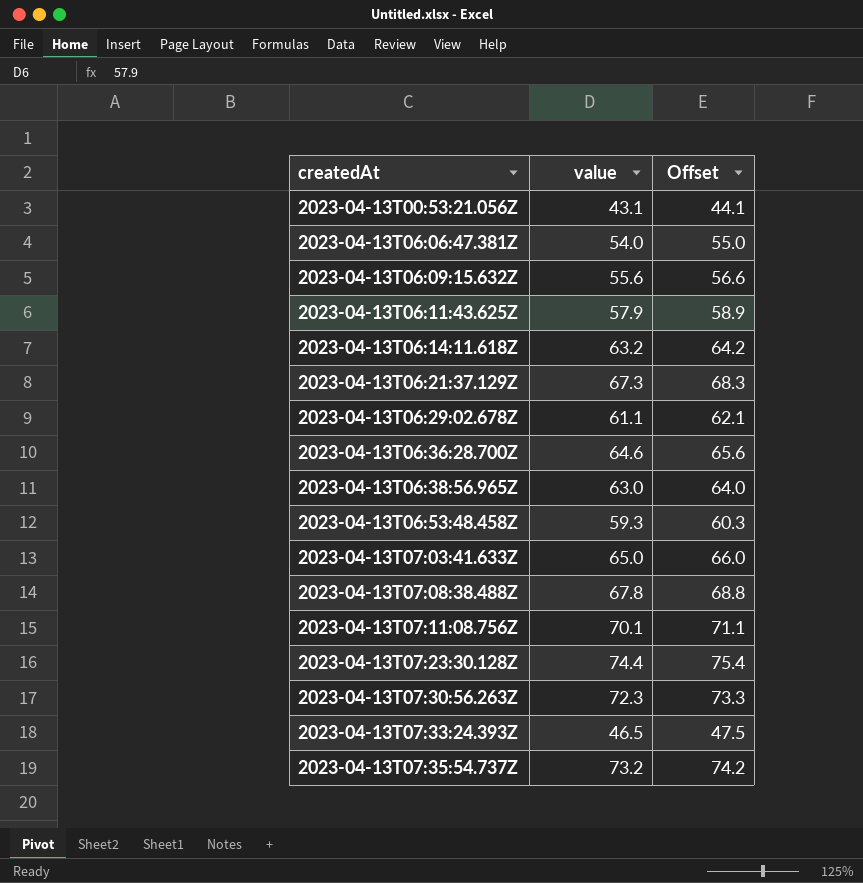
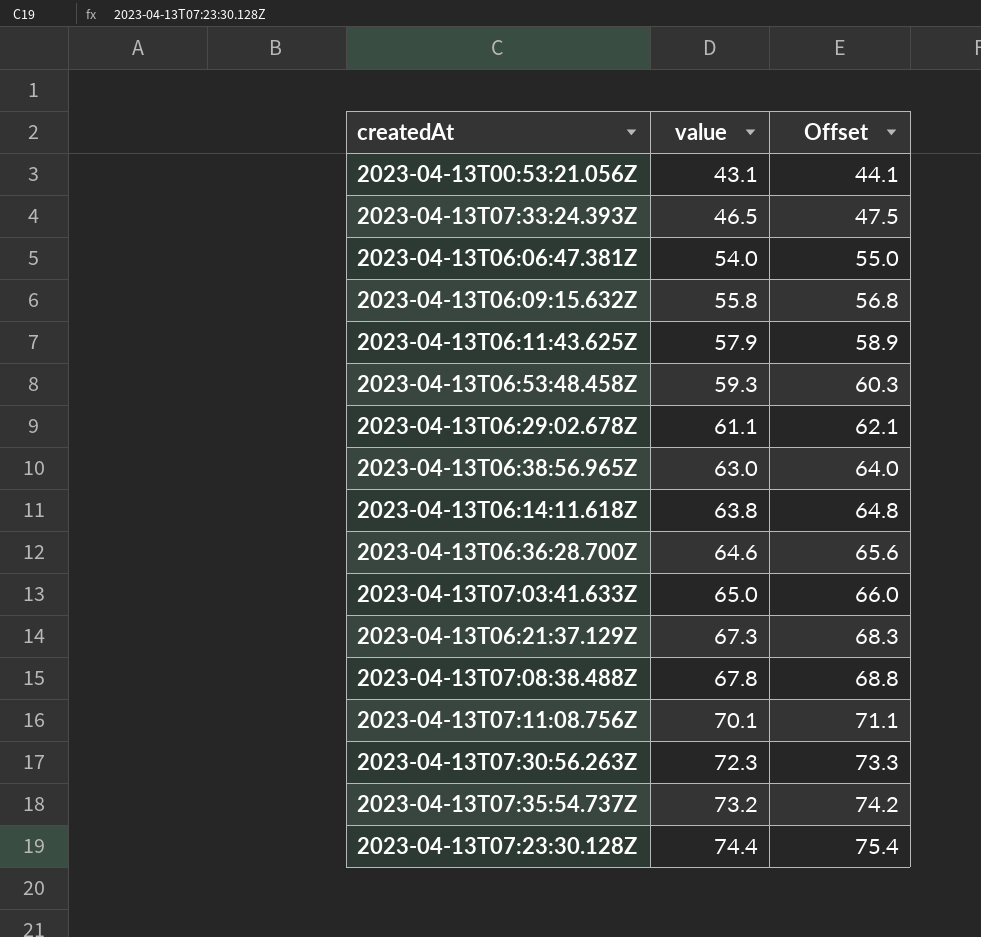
row order: createdAt ascending -> value ascending
2023-04-13T06:09:15.632Z | value: 55.6 -> 55.8
2023-04-13T06:09:15.632Z | Offset: 56.6 -> 56.8
2023-04-13T06:14:11.618Z | value: 63.2 -> 63.8
2023-04-13T06:14:11.618Z | Offset: 64.2 -> 64.8

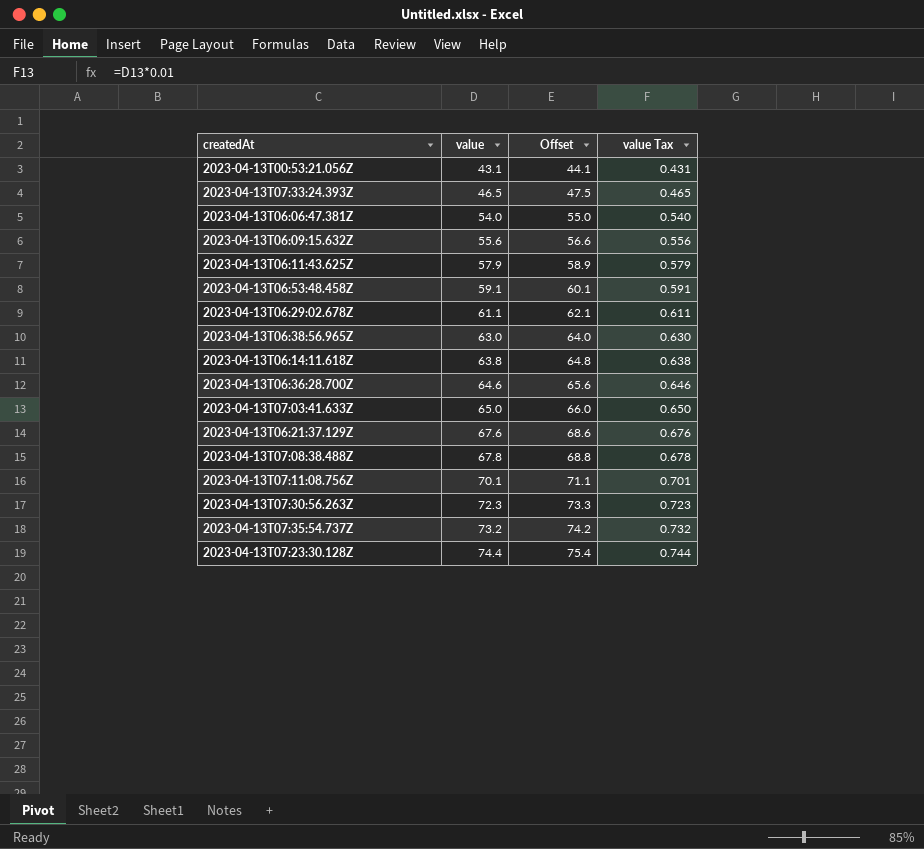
column value Tax | formula: none -> [value] * 0.01
2023-04-13T06:09:15.632Z | value: 55.8 -> 55.6
2023-04-13T06:09:15.632Z | Offset: 56.8 -> 56.6
2023-04-13T06:53:48.458Z | value: 59.3 -> 59.1
2023-04-13T06:53:48.458Z | Offset: 60.3 -> 60.1
2023-04-13T06:21:37.129Z | value: 67.3 -> 67.6
2023-04-13T06:21:37.129Z | Offset: 68.3 -> 68.6

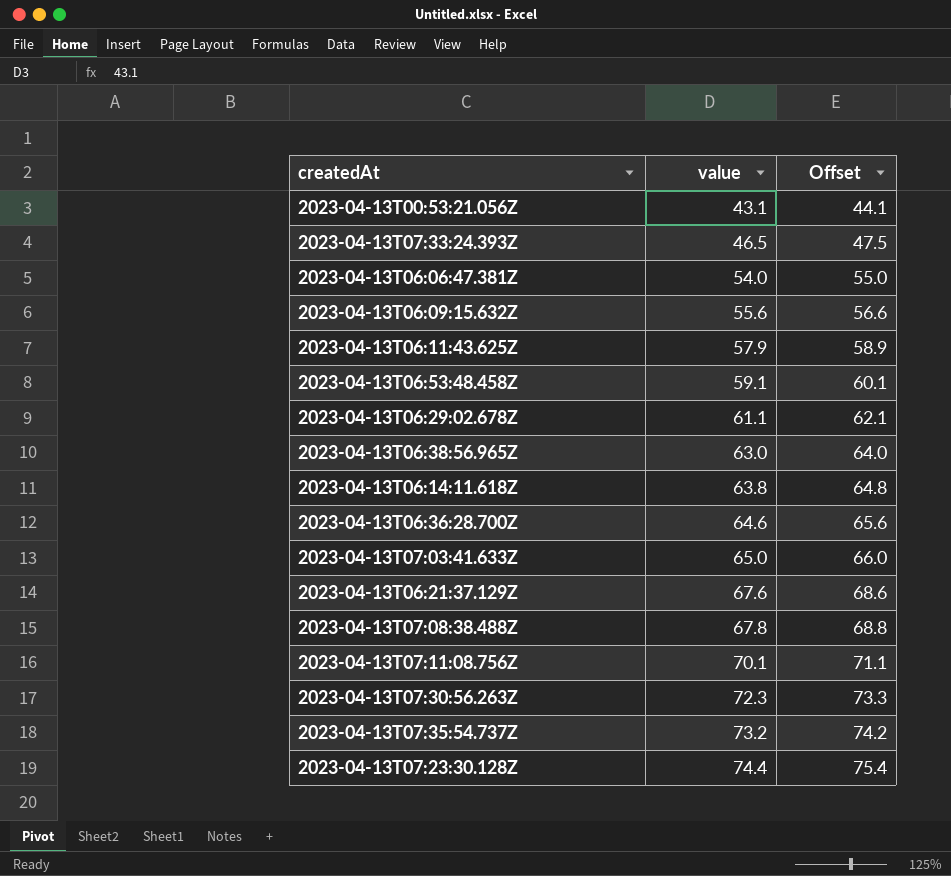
column value Tax | formula: [value] * 0.01 -> none

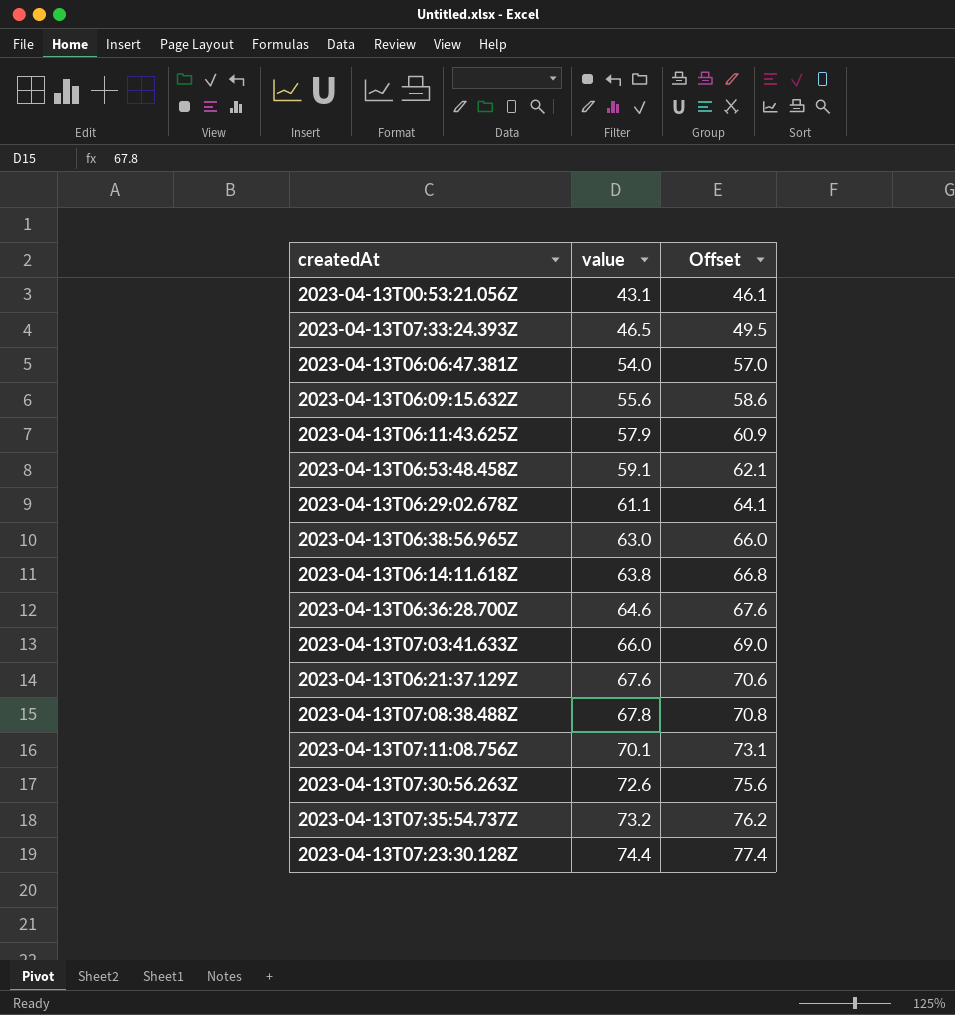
column Offset | formula: [value] + 1 -> [value] + 3
2023-04-13T07:03:41.633Z | value: 65.0 -> 66.0
2023-04-13T07:30:56.263Z | value: 72.3 -> 72.6

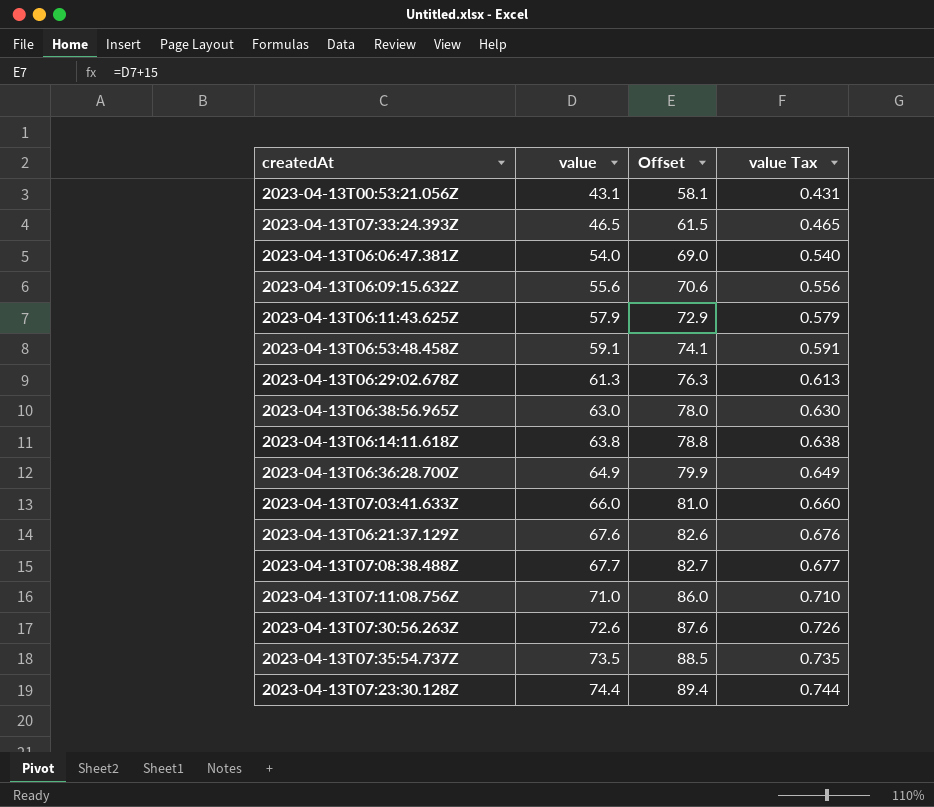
column Offset | formula: [value] + 3 -> [value] + 15
column value Tax | formula: none -> [value] * 0.01
2023-04-13T06:29:02.678Z | value: 61.1 -> 61.3
2023-04-13T06:36:28.700Z | value: 64.6 -> 64.9
2023-04-13T07:08:38.488Z | value: 67.8 -> 67.7
2023-04-13T07:11:08.756Z | value: 70.1 -> 71.0
2023-04-13T07:35:54.737Z | value: 73.2 -> 73.5

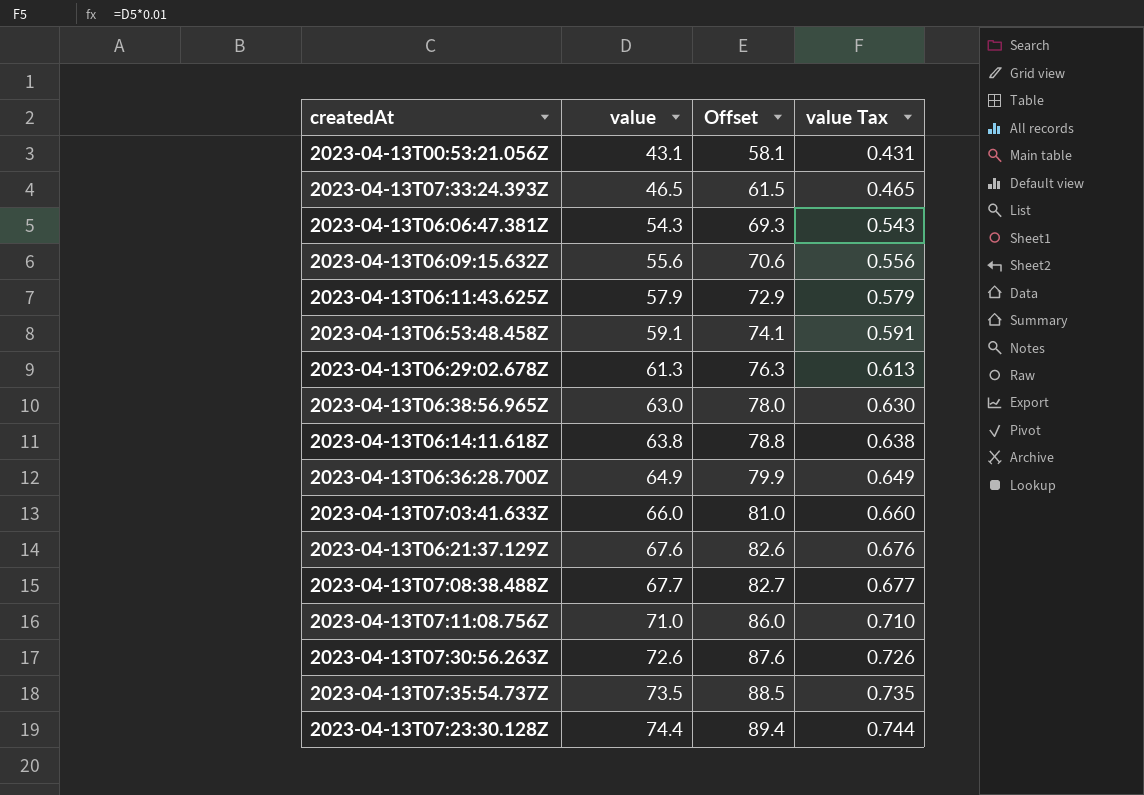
2023-04-13T06:06:47.381Z | value: 54.0 -> 54.3
2023-04-13T06:06:47.381Z | Offset: 69.0 -> 69.3
2023-04-13T06:06:47.381Z | value Tax: 0.540 -> 0.543

